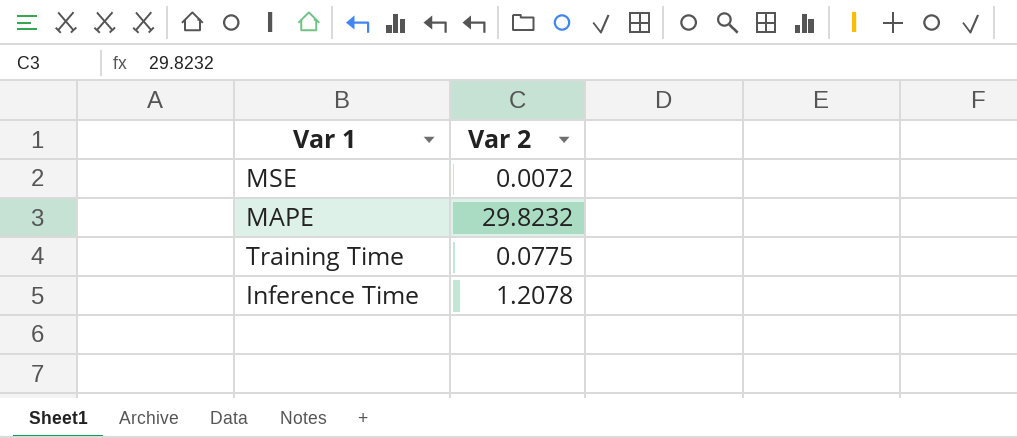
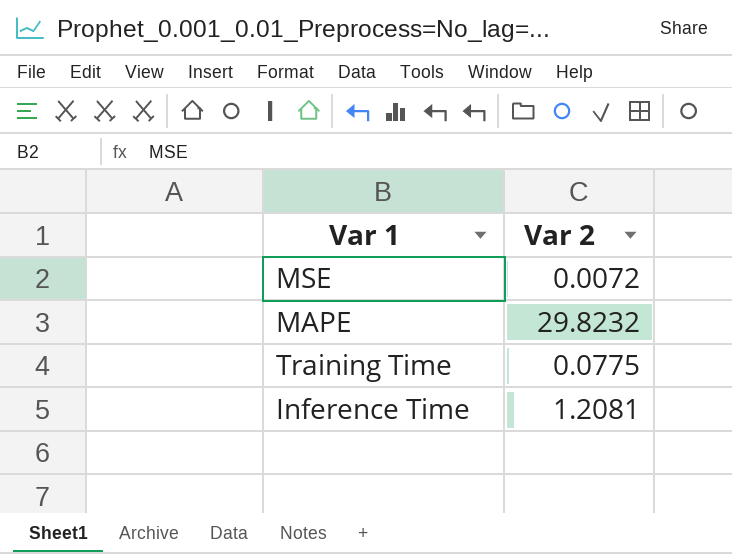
Inference Time | Var 2: 1.2078 -> 1.2081

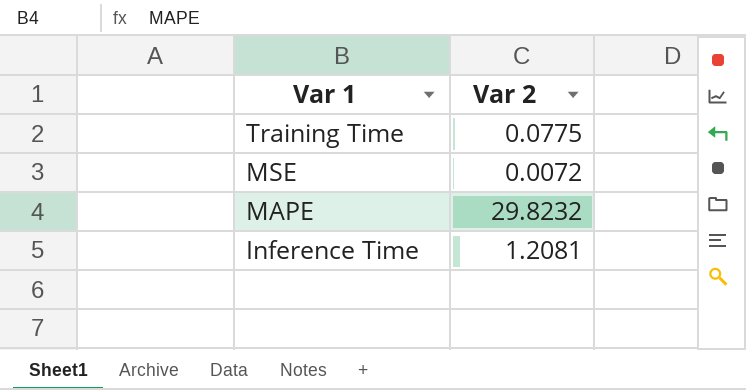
row order: none -> Var 1 descending

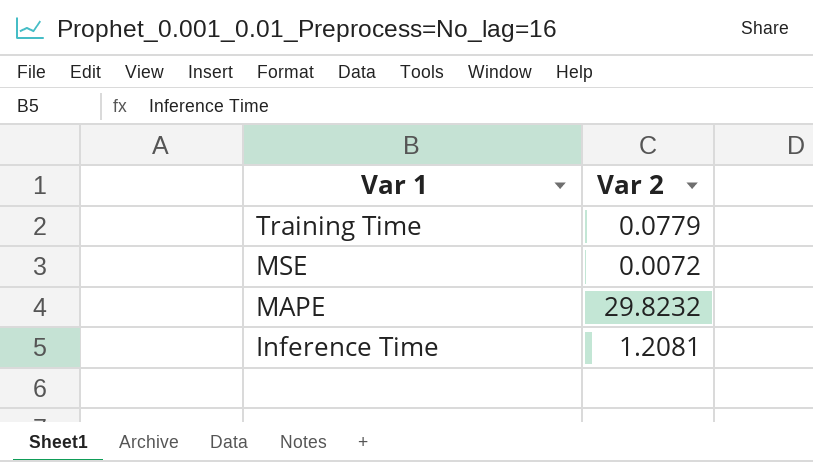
Training Time | Var 2: 0.0775 -> 0.0779

